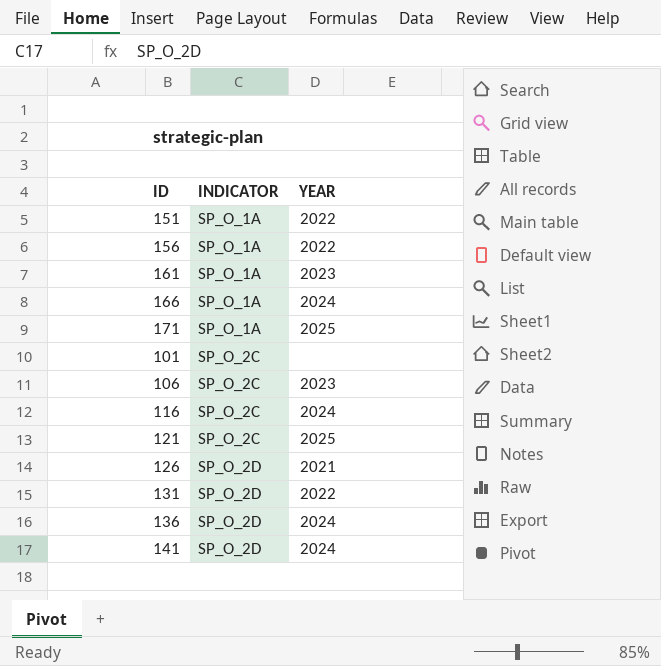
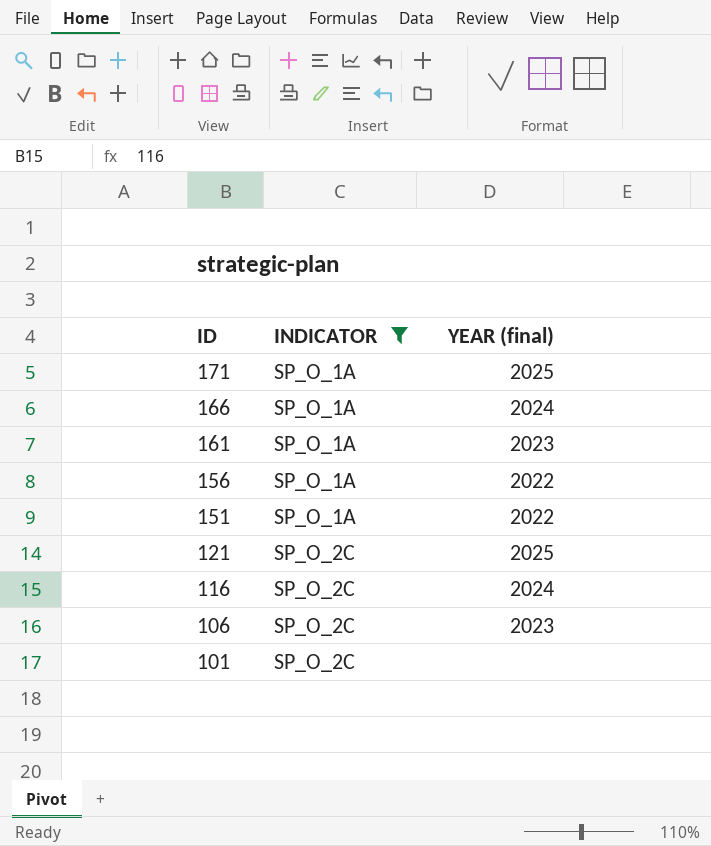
filter: none -> INDICATOR != SP_O_2D
row order: INDICATOR ascending -> ID descending
column name: YEAR -> YEAR (final)

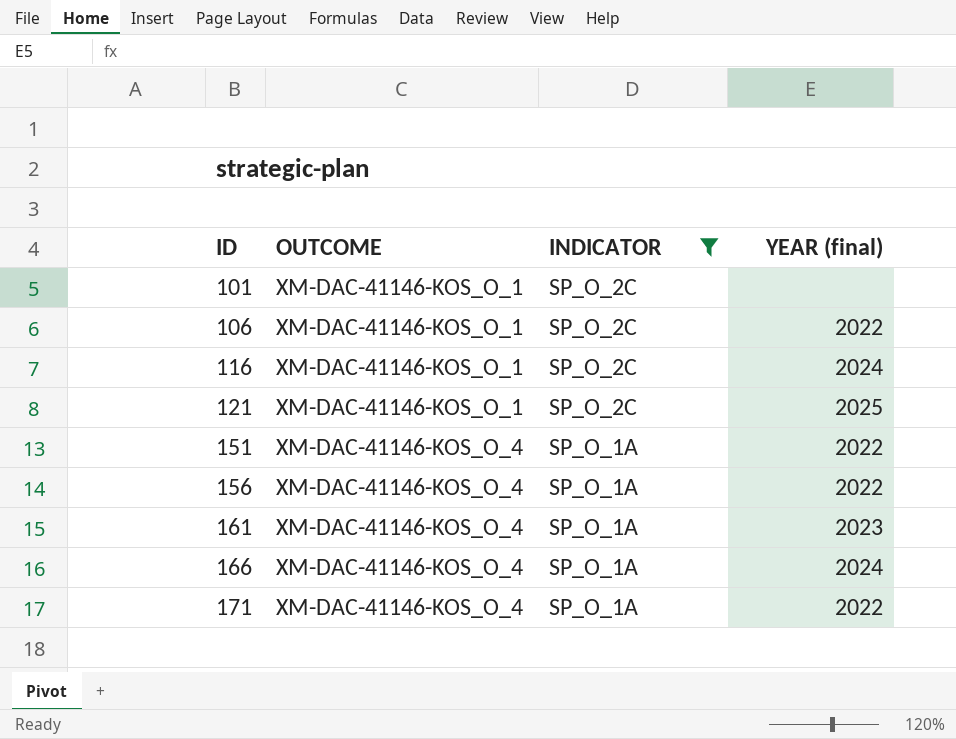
row order: ID descending -> ID ascending
column OUTCOME | position: none -> 2
106 | YEAR (final): 2023 -> 2022
171 | YEAR (final): 2025 -> 2022

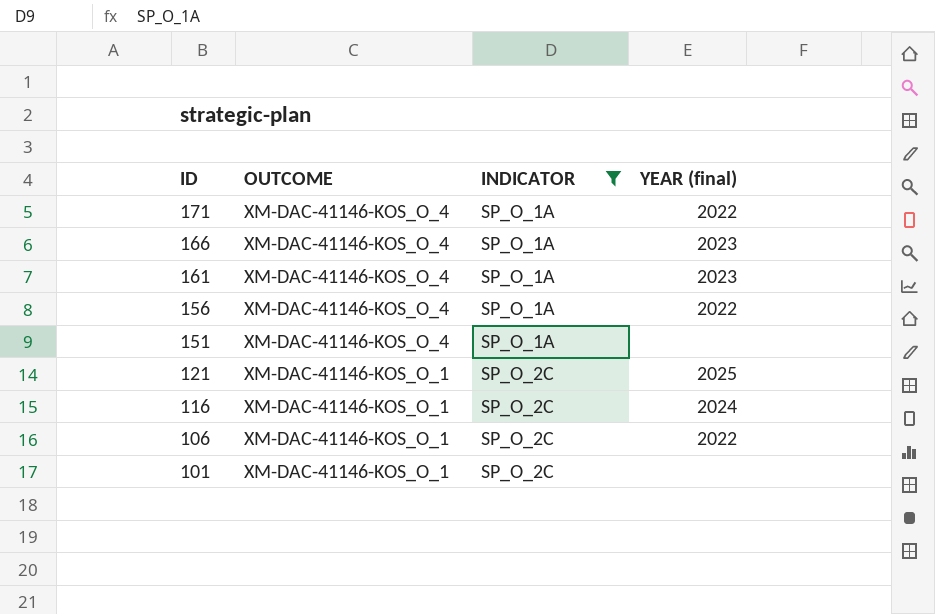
row order: ID ascending -> ID descending
166 | YEAR (final): 2024 -> 2023
151 | YEAR (final): 2022 -> none

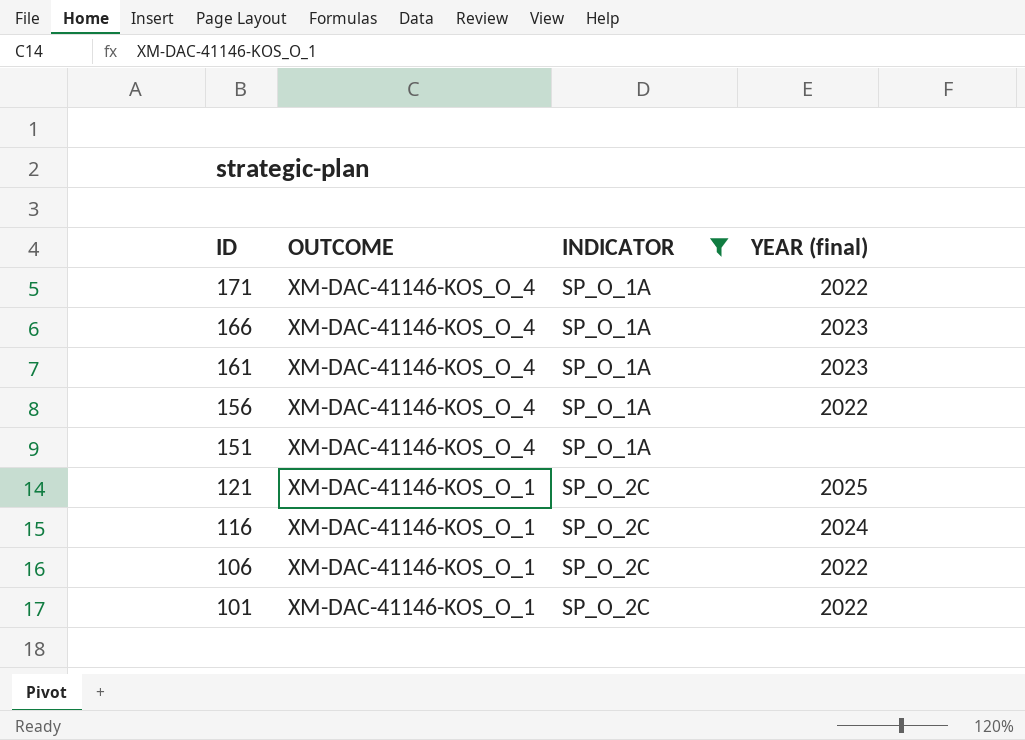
101 | YEAR (final): none -> 2022

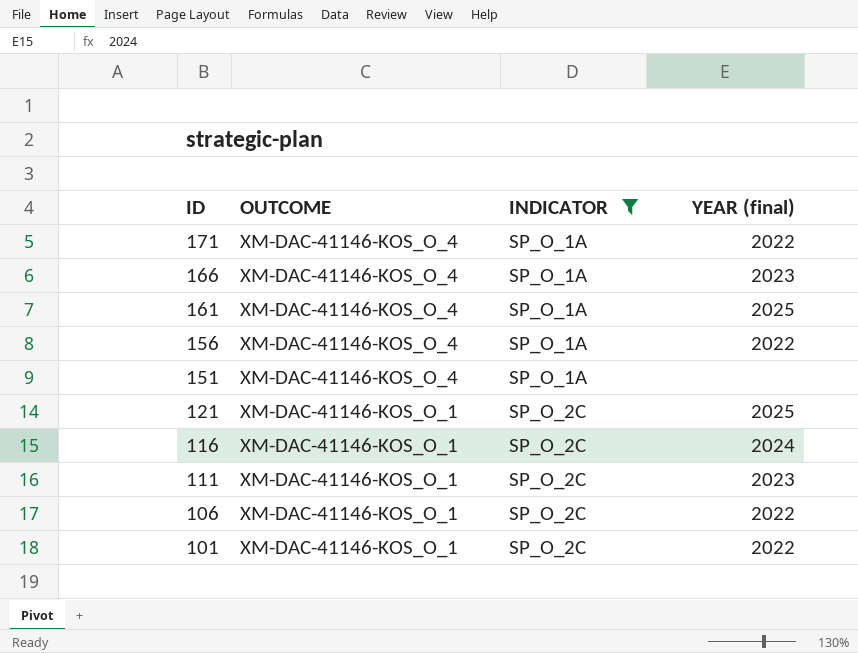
161 | YEAR (final): 2023 -> 2025
row 111: none -> XM-DAC-41146-KOS_O_1 | SP_O_2C | 2023

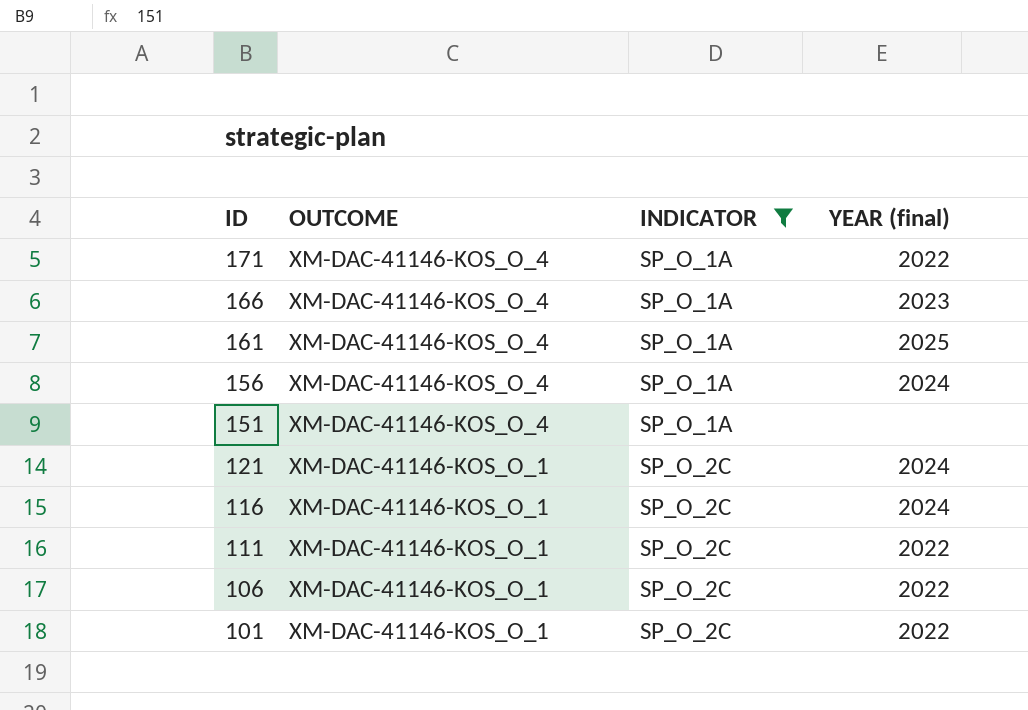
156 | YEAR (final): 2022 -> 2024
121 | YEAR (final): 2025 -> 2024
111 | YEAR (final): 2023 -> 2022

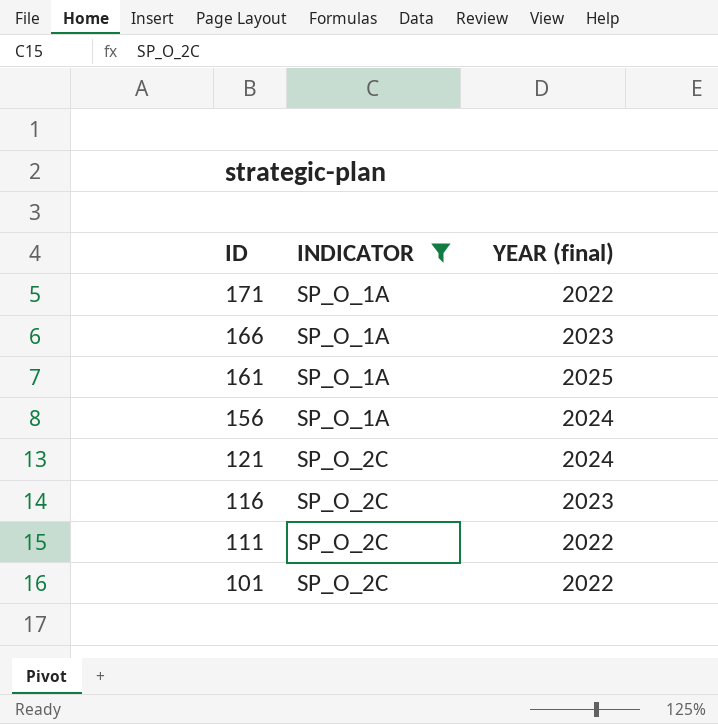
column OUTCOME | position: 2 -> none
row 151: XM-DAC-41146-KOS_O_4 | SP_O_1A | none -> none
row 106: XM-DAC-41146-KOS_O_1 | SP_O_2C | 2022 -> none
116 | YEAR (final): 2024 -> 2023

